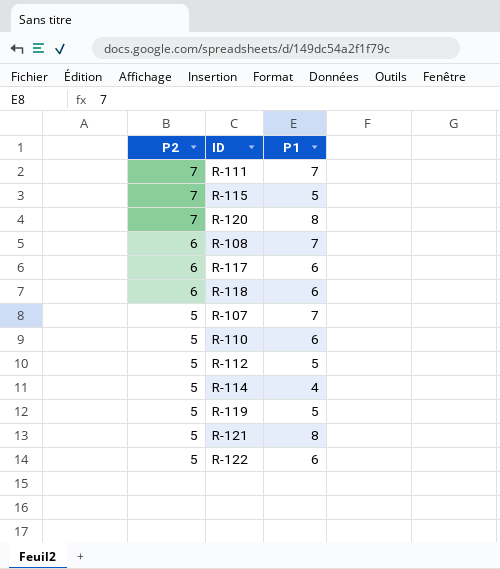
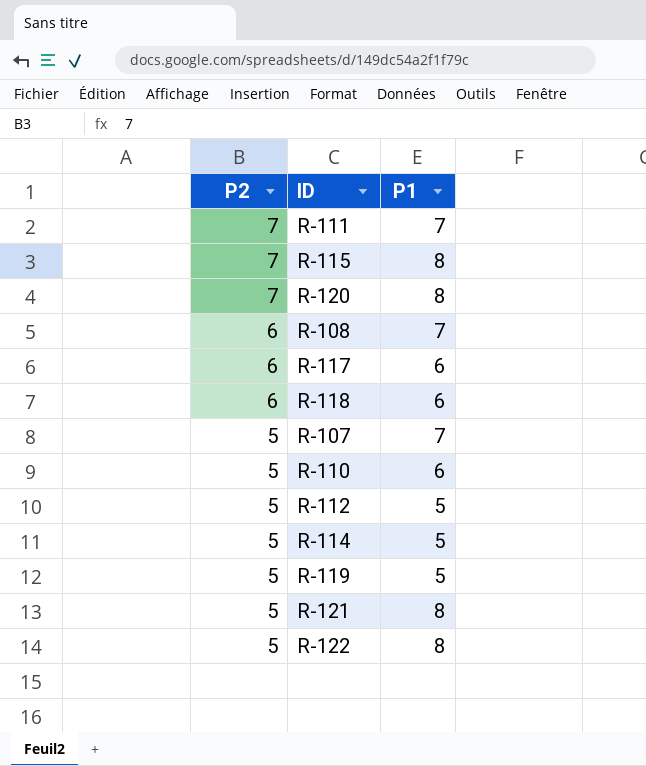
R-115 | P1: 5 -> 8
R-114 | P1: 4 -> 5
R-122 | P1: 6 -> 8

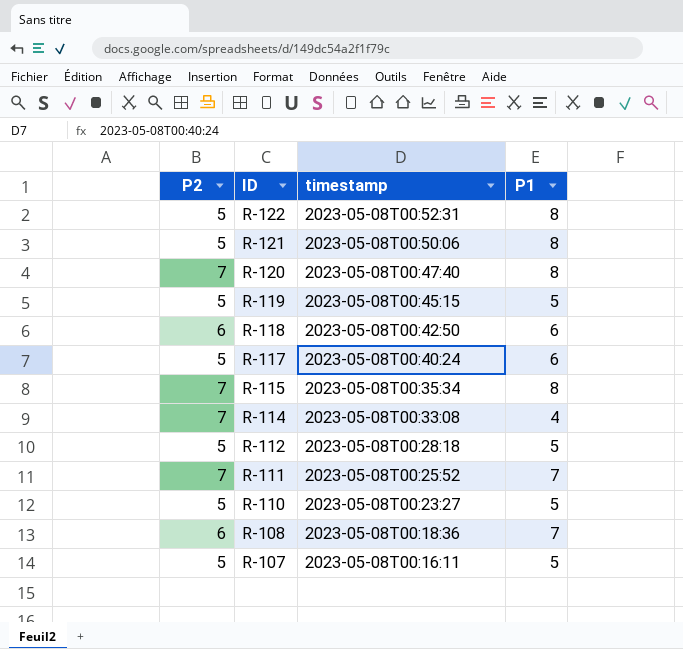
row order: P2 descending -> ID descending
column timestamp | position: none -> 3
R-117 | P2: 6 -> 5
R-114 | P2: 5 -> 7
R-114 | P1: 5 -> 4
R-110 | P1: 6 -> 5
R-107 | P1: 7 -> 5

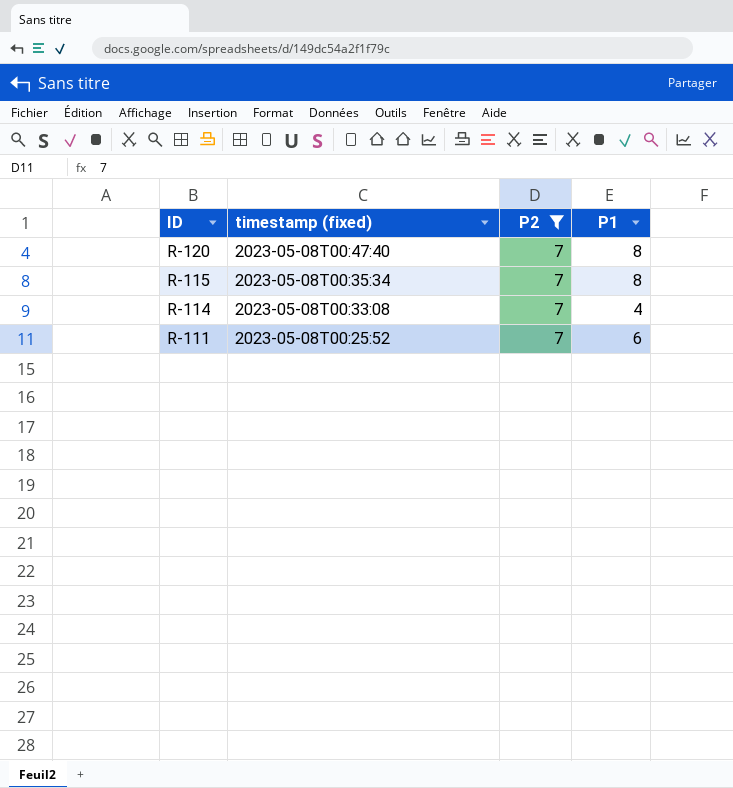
filter: none -> P2 = 7
column name: timestamp -> timestamp (fixed)
column P2 | position: 1 -> 3
R-111 | P1: 7 -> 6

